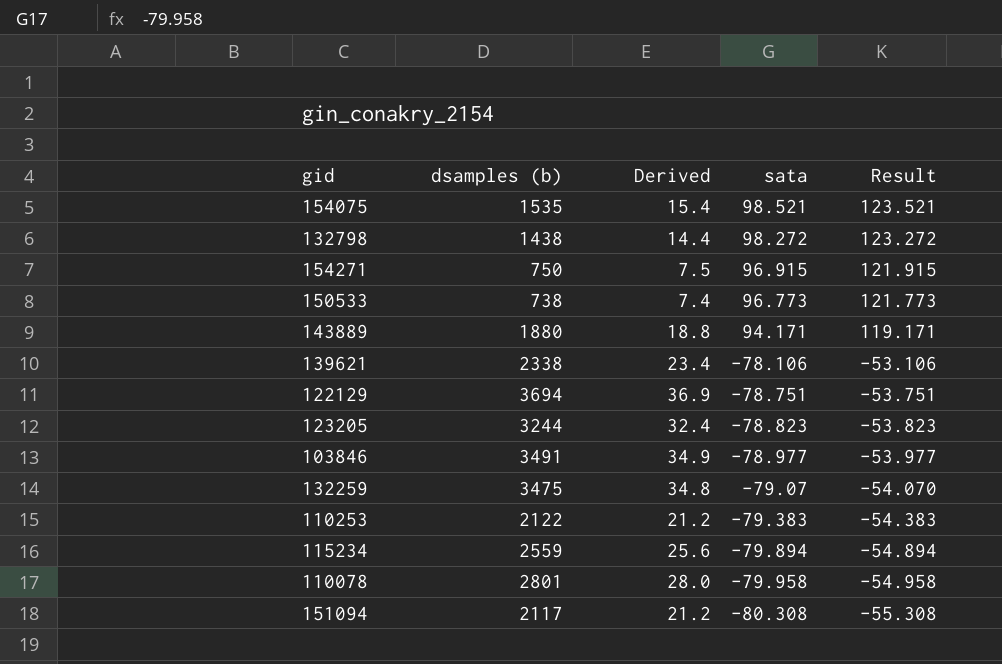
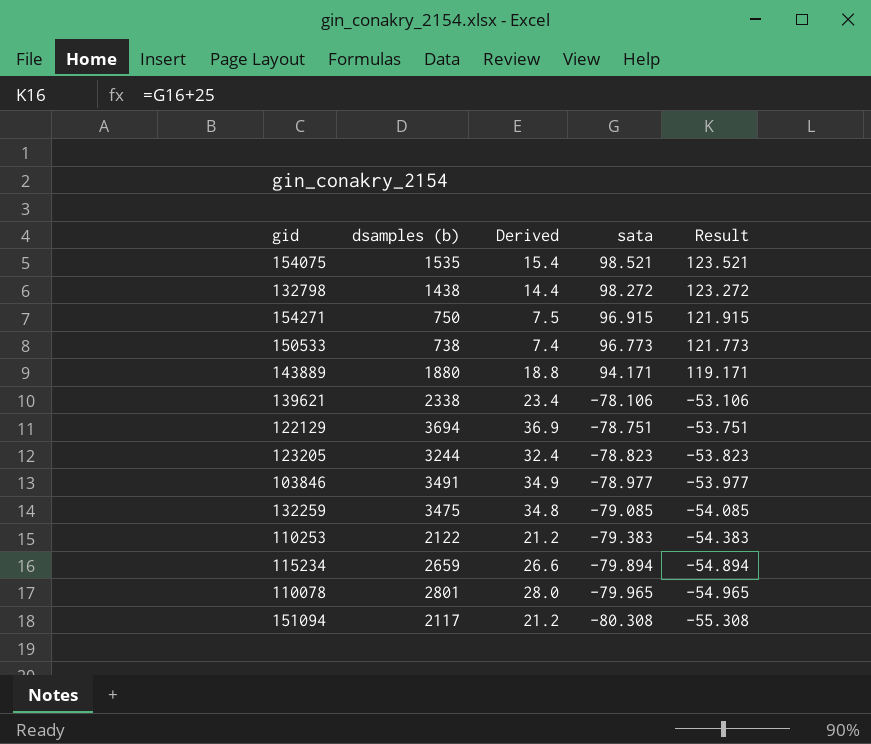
132259 | sata: -79.07 -> -79.085
132259 | Result: -54.070 -> -54.085
115234 | dsamples (b): 2559 -> 2659
115234 | Derived: 25.6 -> 26.6
110078 | sata: -79.958 -> -79.965
110078 | Result: -54.958 -> -54.965

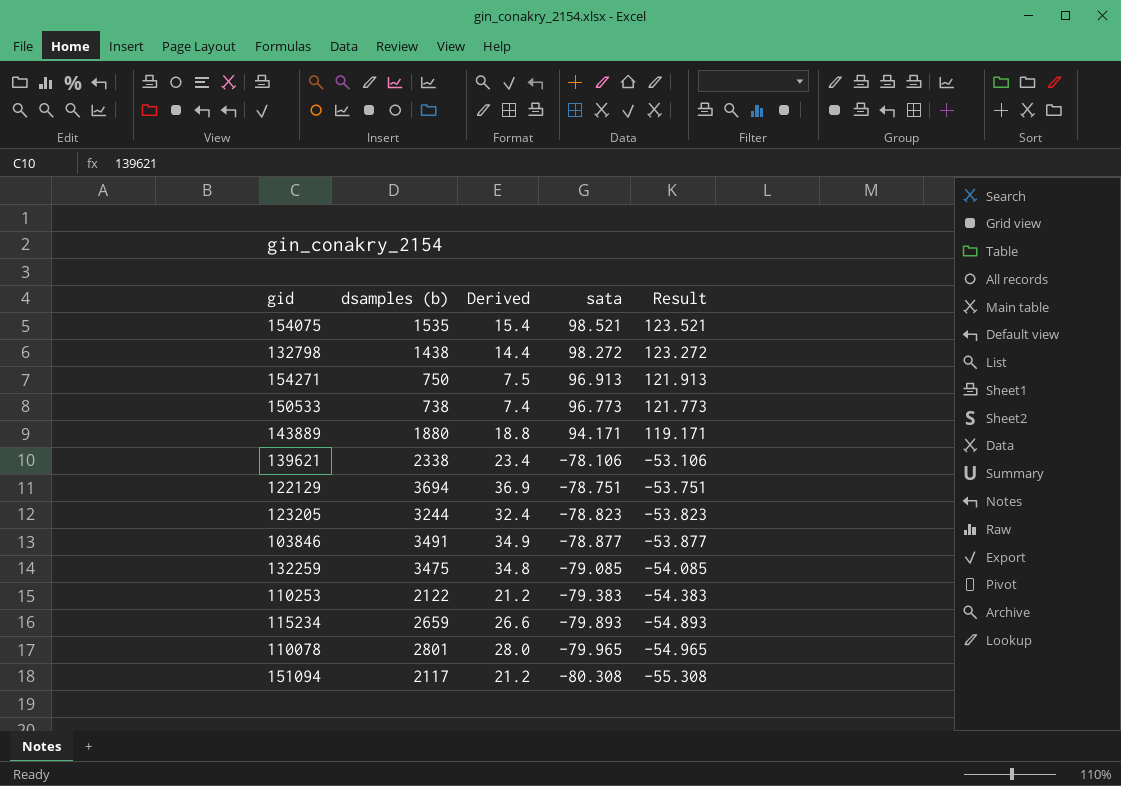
154271 | sata: 96.915 -> 96.913
154271 | Result: 121.915 -> 121.913
103846 | sata: -78.977 -> -78.877
103846 | Result: -53.977 -> -53.877
115234 | sata: -79.894 -> -79.893
115234 | Result: -54.894 -> -54.893

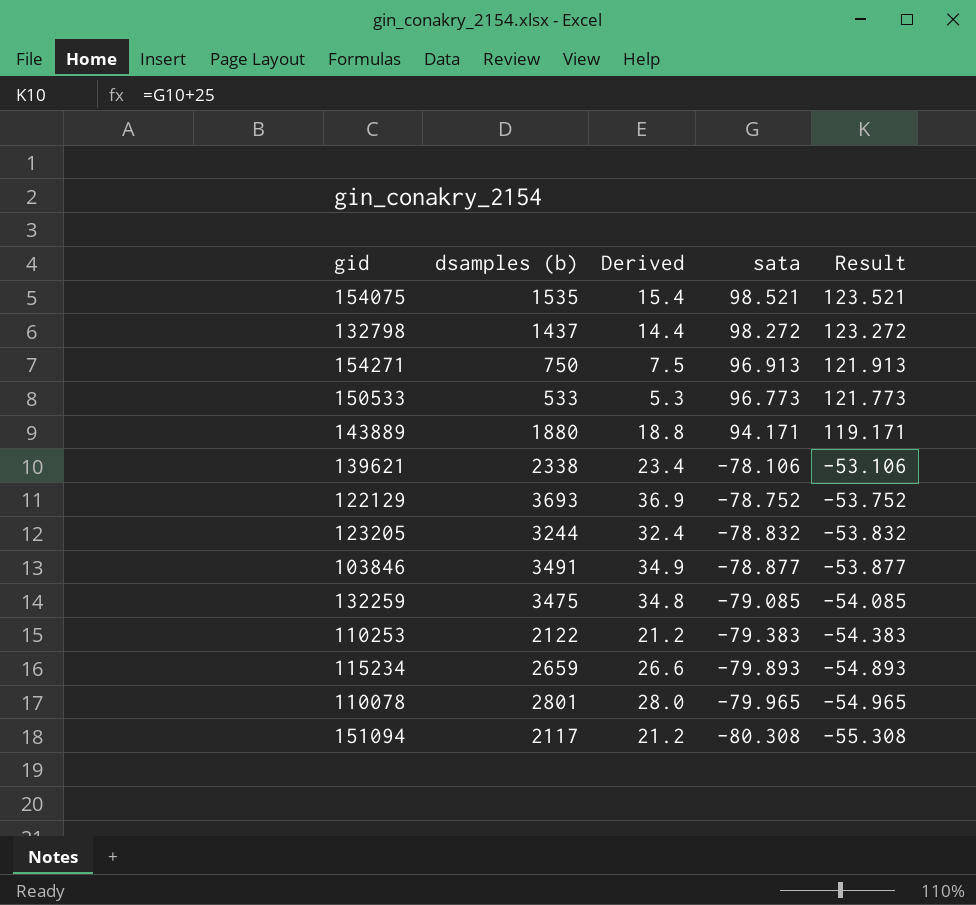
132798 | dsamples (b): 1438 -> 1437
150533 | dsamples (b): 738 -> 533
150533 | Derived: 7.4 -> 5.3
122129 | dsamples (b): 3694 -> 3693
122129 | sata: -78.751 -> -78.752
122129 | Result: -53.751 -> -53.752
123205 | sata: -78.823 -> -78.832
123205 | Result: -53.823 -> -53.832

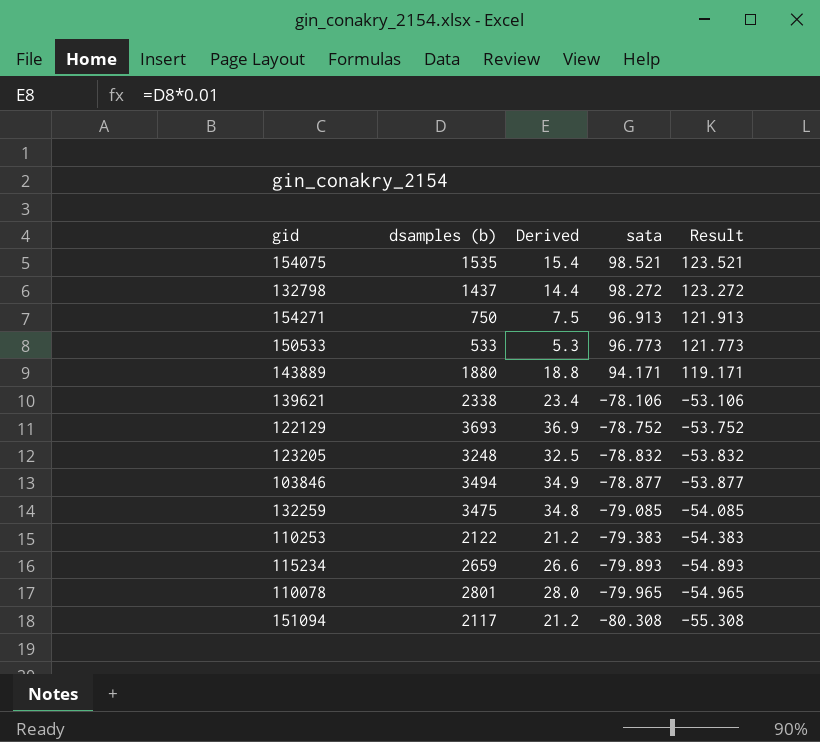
123205 | dsamples (b): 3244 -> 3248
123205 | Derived: 32.4 -> 32.5
103846 | dsamples (b): 3491 -> 3494

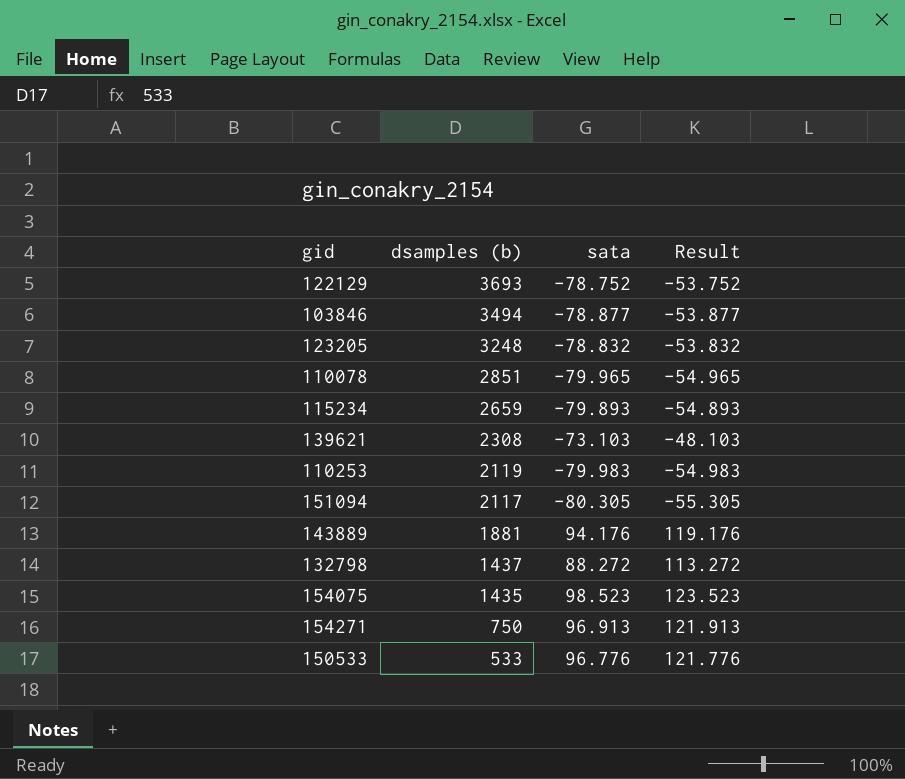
row order: sata descending -> dsamples (b) descending
column Derived | formula: [dsamples (b)] * 0.01 -> none
row 132259: 3475 | 34.8 | -79.085 | -54.085 -> none
110078 | dsamples (b): 2801 -> 2851
139621 | dsamples (b): 2338 -> 2308
139621 | sata: -78.106 -> -73.103
139621 | Result: -53.106 -> -48.103
110253 | dsamples (b): 2122 -> 2119
110253 | sata: -79.383 -> -79.983
110253 | Result: -54.383 -> -54.983
151094 | sata: -80.308 -> -80.305
151094 | Result: -55.308 -> -55.305
143889 | dsamples (b): 1880 -> 1881
143889 | sata: 94.171 -> 94.176
143889 | Result: 119.171 -> 119.176
132798 | sata: 98.272 -> 88.272
132798 | Result: 123.272 -> 113.272
154075 | dsamples (b): 1535 -> 1435
154075 | sata: 98.521 -> 98.523
154075 | Result: 123.521 -> 123.523
150533 | sata: 96.773 -> 96.776
150533 | Result: 121.773 -> 121.776

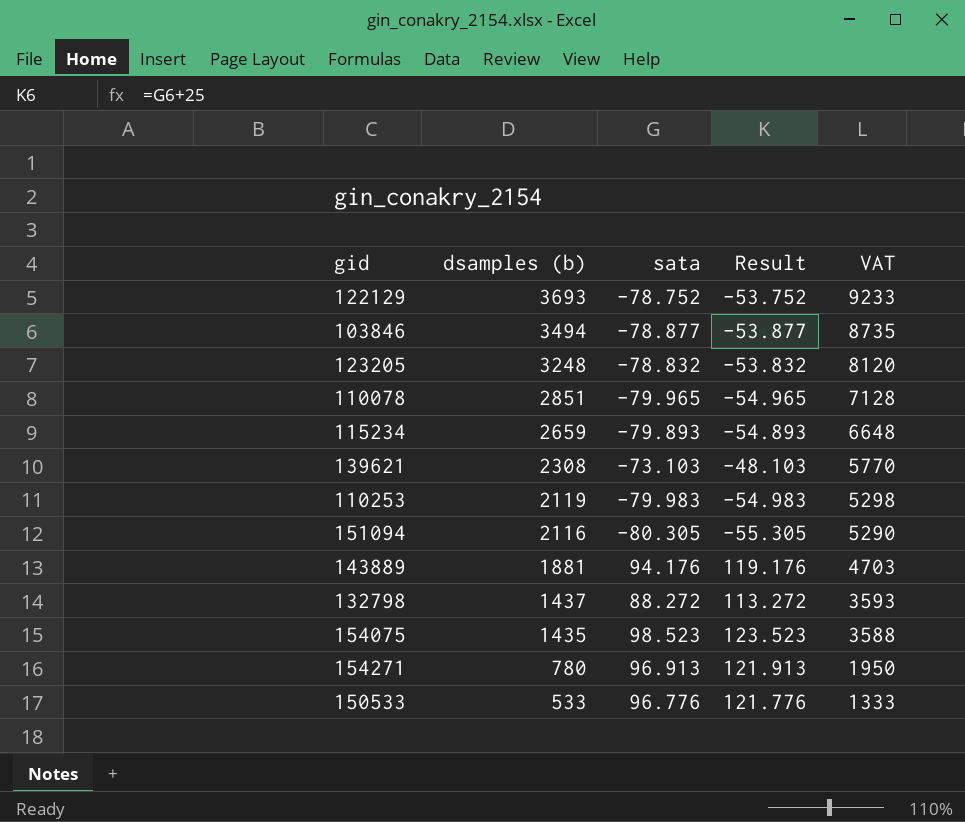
column VAT | formula: none -> [dsamples (b)] * 2.5
151094 | dsamples (b): 2117 -> 2116
154271 | dsamples (b): 750 -> 780

